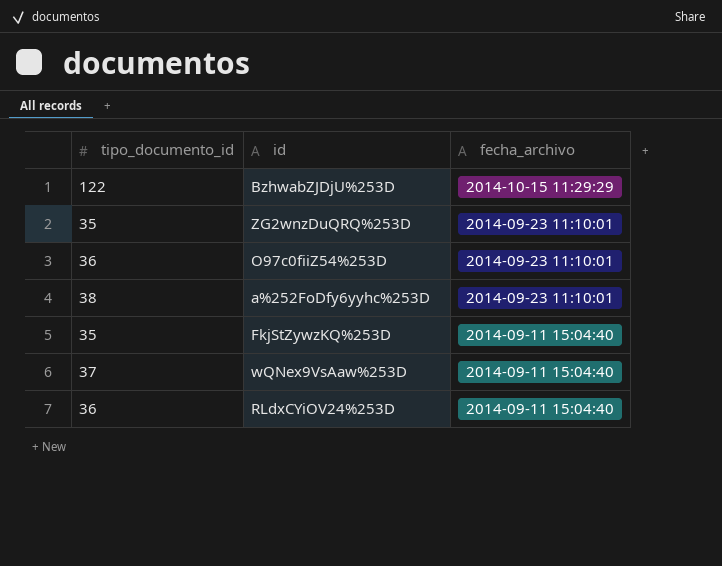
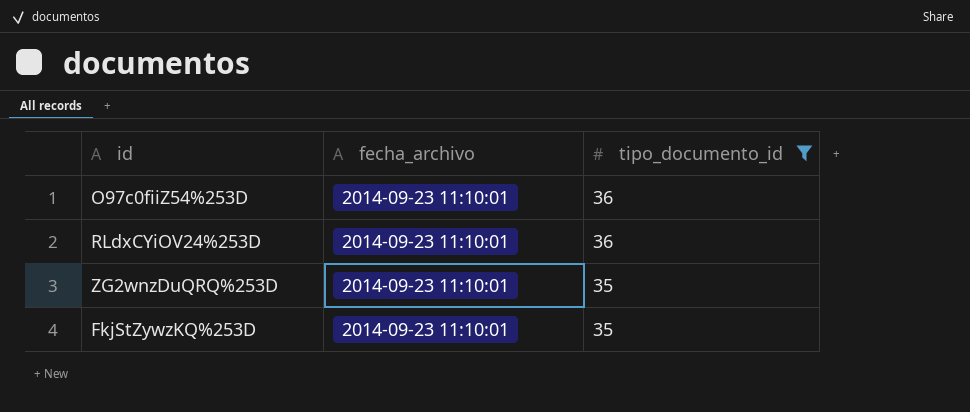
filter: none -> tipo_documento_id <= 36
row order: fecha_archivo descending -> tipo_documento_id descending
column tipo_documento_id | position: 1 -> 3
RLdxCYiOV24%253D | fecha_archivo: 2014-09-11 15:04:40 -> 2014-09-23 11:10:01
FkjStZywzKQ%253D | fecha_archivo: 2014-09-11 15:04:40 -> 2014-09-23 11:10:01

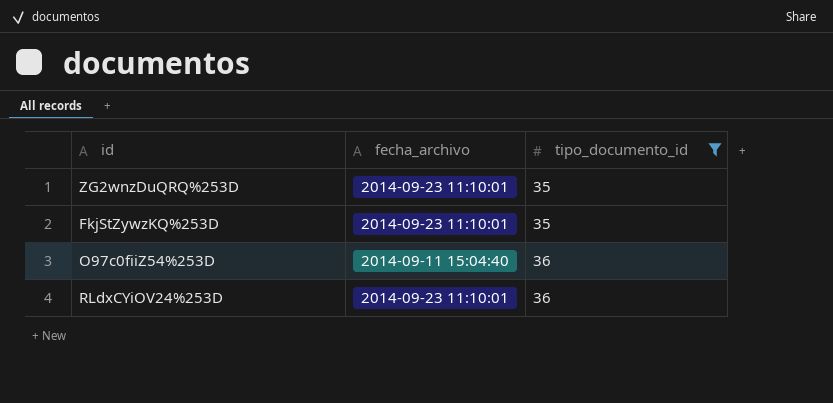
row order: tipo_documento_id descending -> tipo_documento_id ascending
O97c0fiiZ54%253D | fecha_archivo: 2014-09-23 11:10:01 -> 2014-09-11 15:04:40

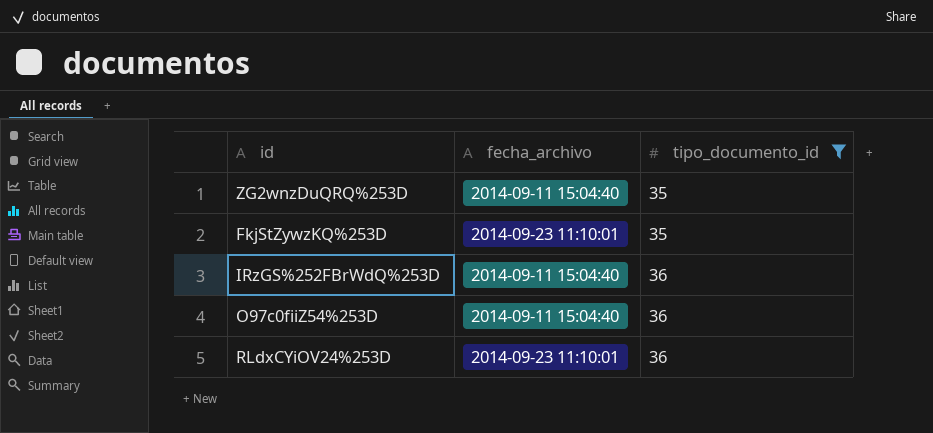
ZG2wnzDuQRQ%253D | fecha_archivo: 2014-09-23 11:10:01 -> 2014-09-11 15:04:40
row IRzGS%252FBrWdQ%253D: none -> 2014-09-11 15:04:40 | 36

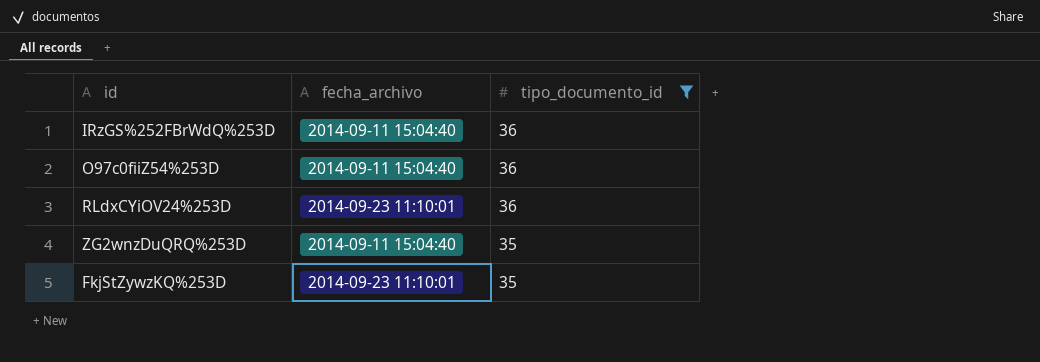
row order: tipo_documento_id ascending -> tipo_documento_id descending

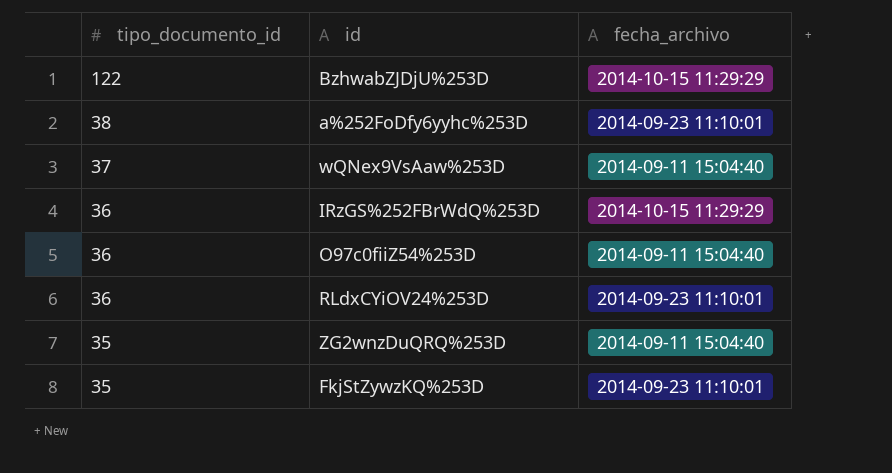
filter: tipo_documento_id <= 36 -> none
column tipo_documento_id | position: 3 -> 1
IRzGS%252FBrWdQ%253D | fecha_archivo: 2014-09-11 15:04:40 -> 2014-10-15 11:29:29

